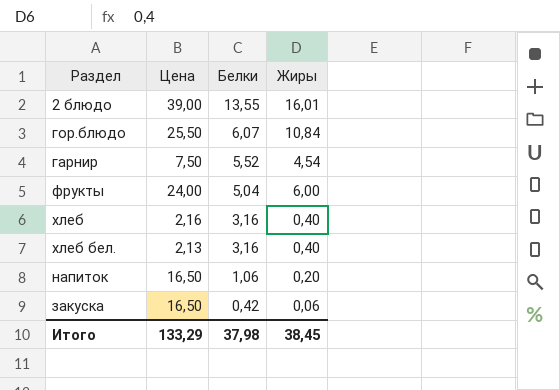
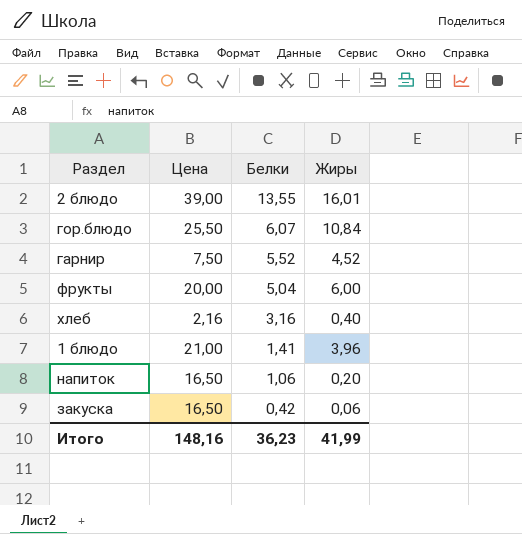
row хлеб бел.: 2,13 | 3,16 | 0,40 -> none
гарнир | Жиры: 4,54 -> 4,52
фрукты | Цена: 24,00 -> 20,00
row 1 блюдо: none -> 21,00 | 1,41 | 3,96
Итого | Цена: 133,29 -> 148,16
Итого | Белки: 37,98 -> 36,23
Итого | Жиры: 38,45 -> 41,99

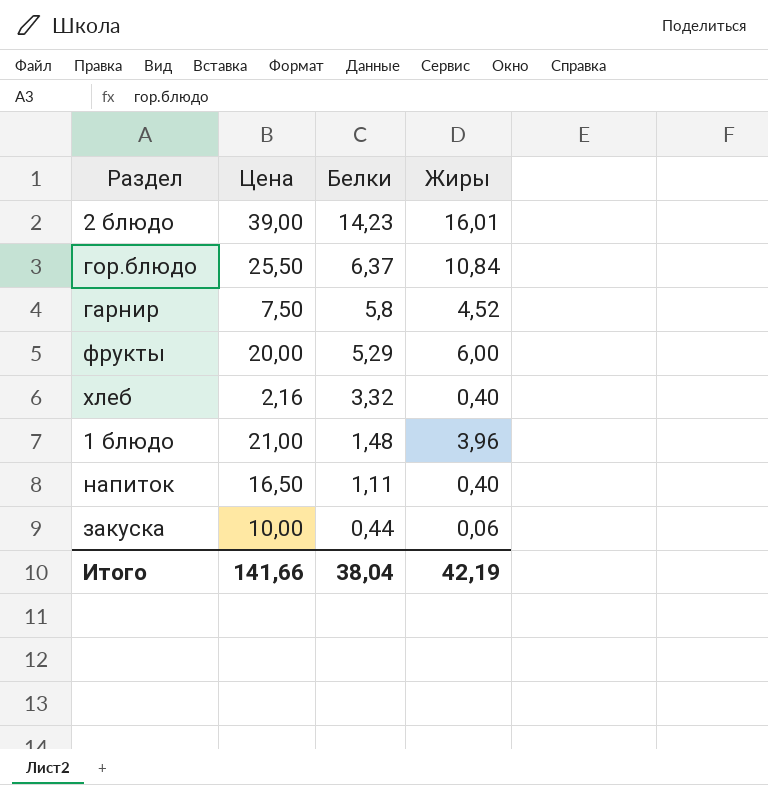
2 блюдо | Белки: 13,55 -> 14,23
гор.блюдо | Белки: 6,07 -> 6,37
гарнир | Белки: 5,52 -> 5,8
фрукты | Белки: 5,04 -> 5,29
хлеб | Белки: 3,16 -> 3,32
1 блюдо | Белки: 1,41 -> 1,48
напиток | Белки: 1,06 -> 1,11
напиток | Жиры: 0,20 -> 0,40
закуска | Цена: 16,50 -> 10,00
закуска | Белки: 0,42 -> 0,44
Итого | Цена: 148,16 -> 141,66
Итого | Белки: 36,23 -> 38,04
Итого | Жиры: 41,99 -> 42,19

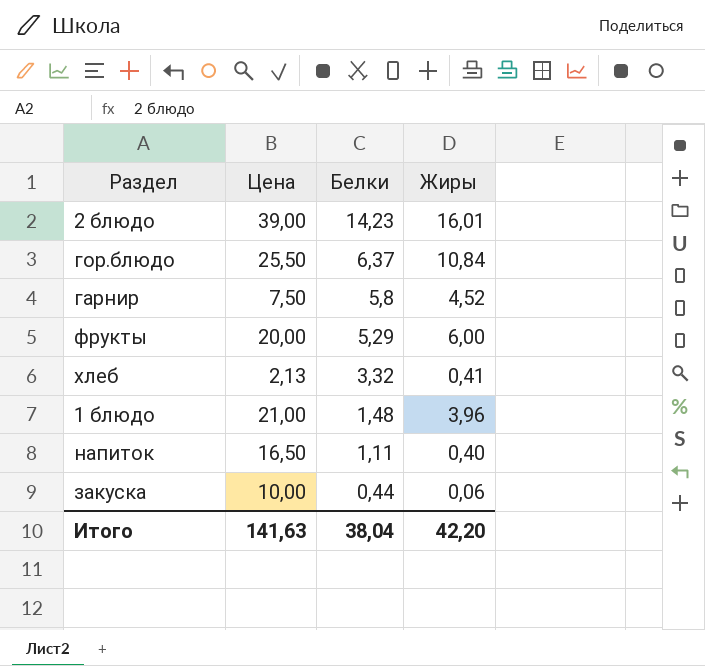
хлеб | Цена: 2,16 -> 2,13
хлеб | Жиры: 0,40 -> 0,41
Итого | Цена: 141,66 -> 141,63
Итого | Жиры: 42,19 -> 42,20

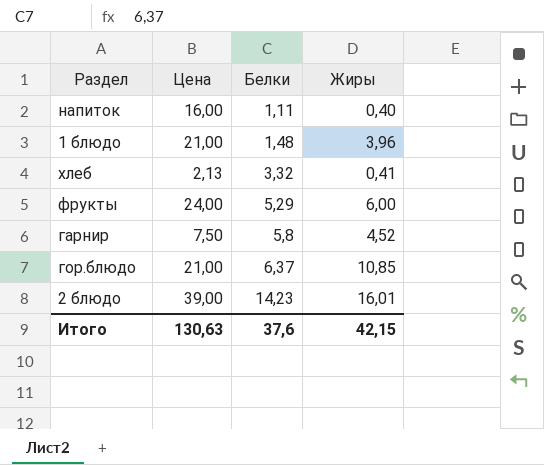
row order: Белки descending -> Белки ascending
row закуска: 10,00 | 0,44 | 0,06 -> none
напиток | Цена: 16,50 -> 16,00
фрукты | Цена: 20,00 -> 24,00
гор.блюдо | Цена: 25,50 -> 21,00
гор.блюдо | Жиры: 10,84 -> 10,85
Итого | Цена: 141,63 -> 130,63
Итого | Белки: 38,04 -> 37,6
Итого | Жиры: 42,20 -> 42,15

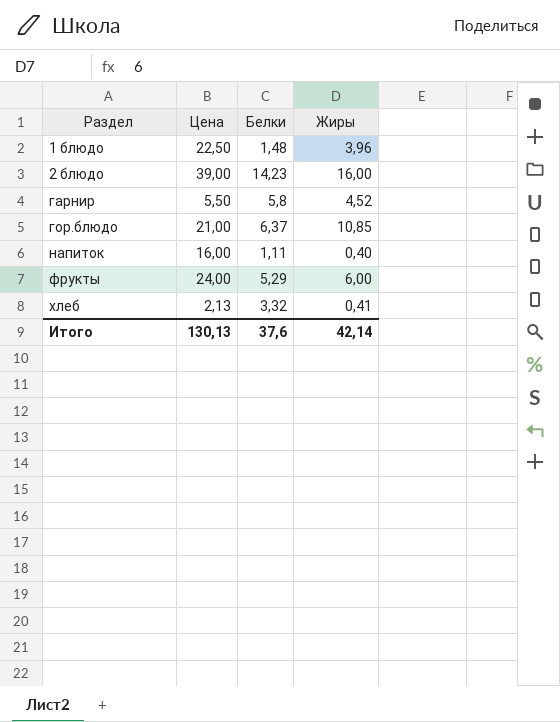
row order: Белки ascending -> Раздел ascending
1 блюдо | Цена: 21,00 -> 22,50
2 блюдо | Жиры: 16,01 -> 16,00
гарнир | Цена: 7,50 -> 5,50
Итого | Цена: 130,63 -> 130,13
Итого | Жиры: 42,15 -> 42,14

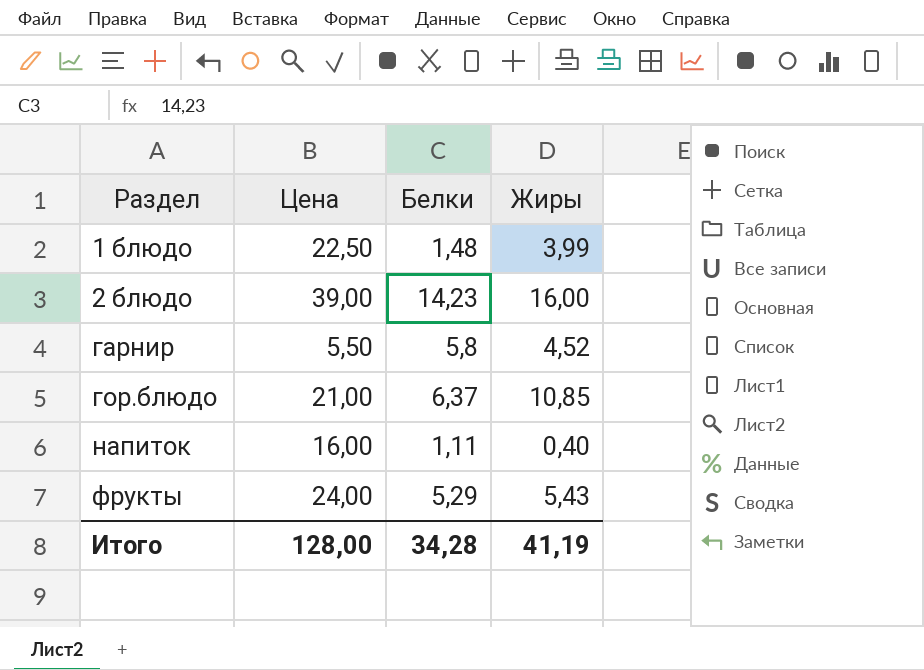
row хлеб: 2,13 | 3,32 | 0,41 -> none
1 блюдо | Жиры: 3,96 -> 3,99
фрукты | Жиры: 6,00 -> 5,43
Итого | Цена: 130,13 -> 128,00
Итого | Белки: 37,6 -> 34,28
Итого | Жиры: 42,14 -> 41,19

